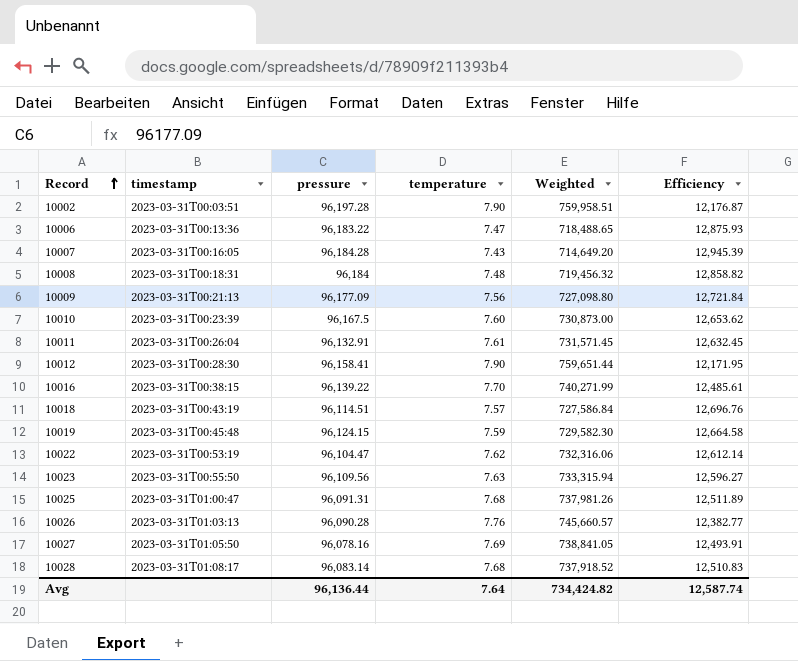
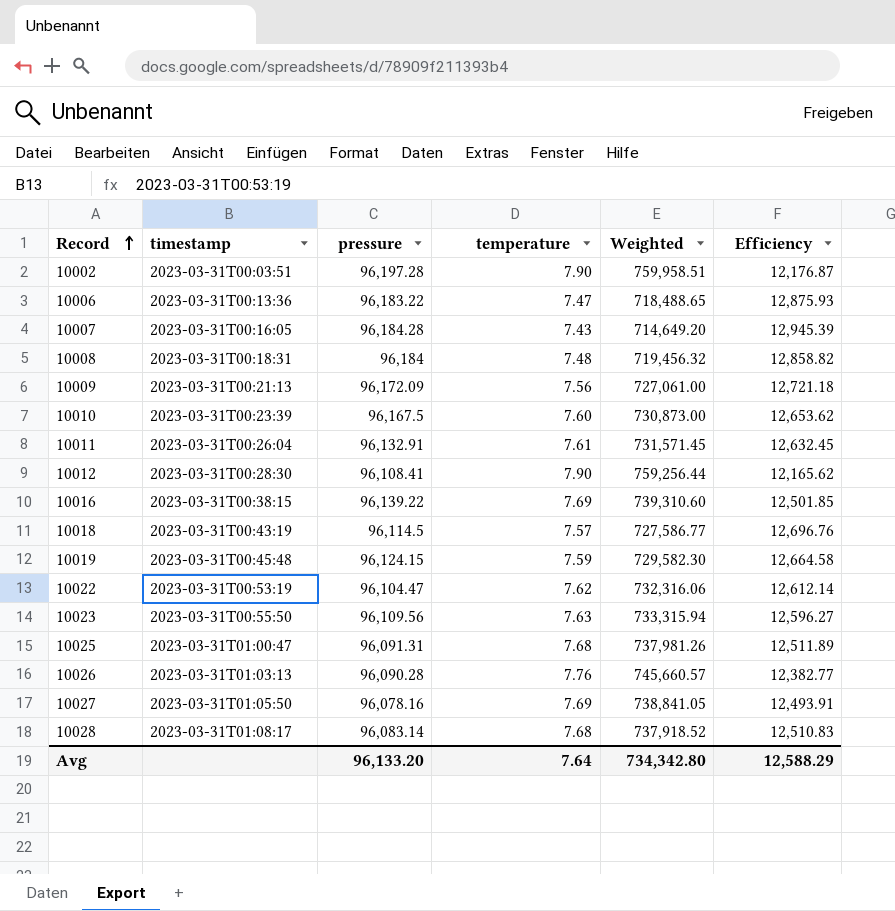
10009 | pressure: 96,177.09 -> 96,172.09
10009 | Weighted: 727,098.80 -> 727,061.00
10009 | Efficiency: 12,721.84 -> 12,721.18
10012 | pressure: 96,158.41 -> 96,108.41
10012 | Weighted: 759,651.44 -> 759,256.44
10012 | Efficiency: 12,171.95 -> 12,165.62
10016 | temperature: 7.70 -> 7.69
10016 | Weighted: 740,271.99 -> 739,310.60
10016 | Efficiency: 12,485.61 -> 12,501.85
10018 | pressure: 96,114.51 -> 96,114.5
10018 | Weighted: 727,586.84 -> 727,586.77
Avg | pressure: 96,136.44 -> 96,133.20
Avg | Weighted: 734,424.82 -> 734,342.80
Avg | Efficiency: 12,587.74 -> 12,588.29

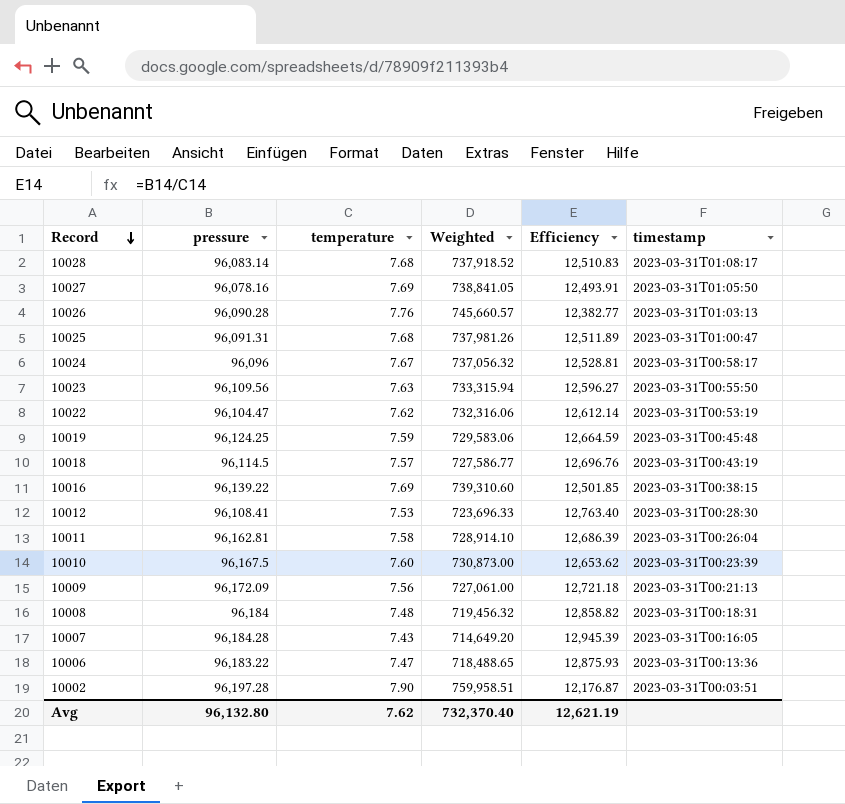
row order: Record ascending -> Record descending
column timestamp | position: 2 -> 6
row 10024: none -> 96,096 | 7.67 | 737,056.32 | 12,528.81 | 2023-03-31T00:58:17
10019 | pressure: 96,124.15 -> 96,124.25
10019 | Weighted: 729,582.30 -> 729,583.06
10019 | Efficiency: 12,664.58 -> 12,664.59
10012 | temperature: 7.90 -> 7.53
10012 | Weighted: 759,256.44 -> 723,696.33
10012 | Efficiency: 12,165.62 -> 12,763.40
10011 | pressure: 96,132.91 -> 96,162.81
10011 | temperature: 7.61 -> 7.58
10011 | Weighted: 731,571.45 -> 728,914.10
10011 | Efficiency: 12,632.45 -> 12,686.39
Avg | pressure: 96,133.20 -> 96,132.80
Avg | temperature: 7.64 -> 7.62
Avg | Weighted: 734,342.80 -> 732,370.40
Avg | Efficiency: 12,588.29 -> 12,621.19

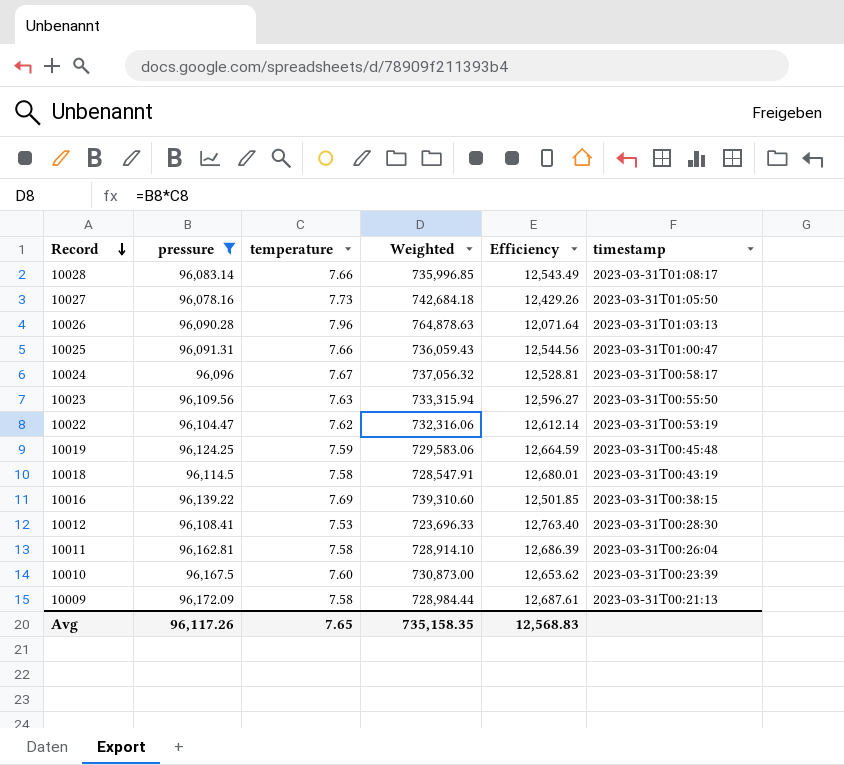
filter: none -> pressure <= 96,172.09
10028 | temperature: 7.68 -> 7.66
10028 | Weighted: 737,918.52 -> 735,996.85
10028 | Efficiency: 12,510.83 -> 12,543.49
10027 | temperature: 7.69 -> 7.73
10027 | Weighted: 738,841.05 -> 742,684.18
10027 | Efficiency: 12,493.91 -> 12,429.26
10026 | temperature: 7.76 -> 7.96
10026 | Weighted: 745,660.57 -> 764,878.63
10026 | Efficiency: 12,382.77 -> 12,071.64
10025 | temperature: 7.68 -> 7.66
10025 | Weighted: 737,981.26 -> 736,059.43
10025 | Efficiency: 12,511.89 -> 12,544.56
10018 | temperature: 7.57 -> 7.58
10018 | Weighted: 727,586.77 -> 728,547.91
10018 | Efficiency: 12,696.76 -> 12,680.01
10009 | temperature: 7.56 -> 7.58
10009 | Weighted: 727,061.00 -> 728,984.44
10009 | Efficiency: 12,721.18 -> 12,687.61
Avg | pressure: 96,132.80 -> 96,117.26
Avg | temperature: 7.62 -> 7.65
Avg | Weighted: 732,370.40 -> 735,158.35
Avg | Efficiency: 12,621.19 -> 12,568.83

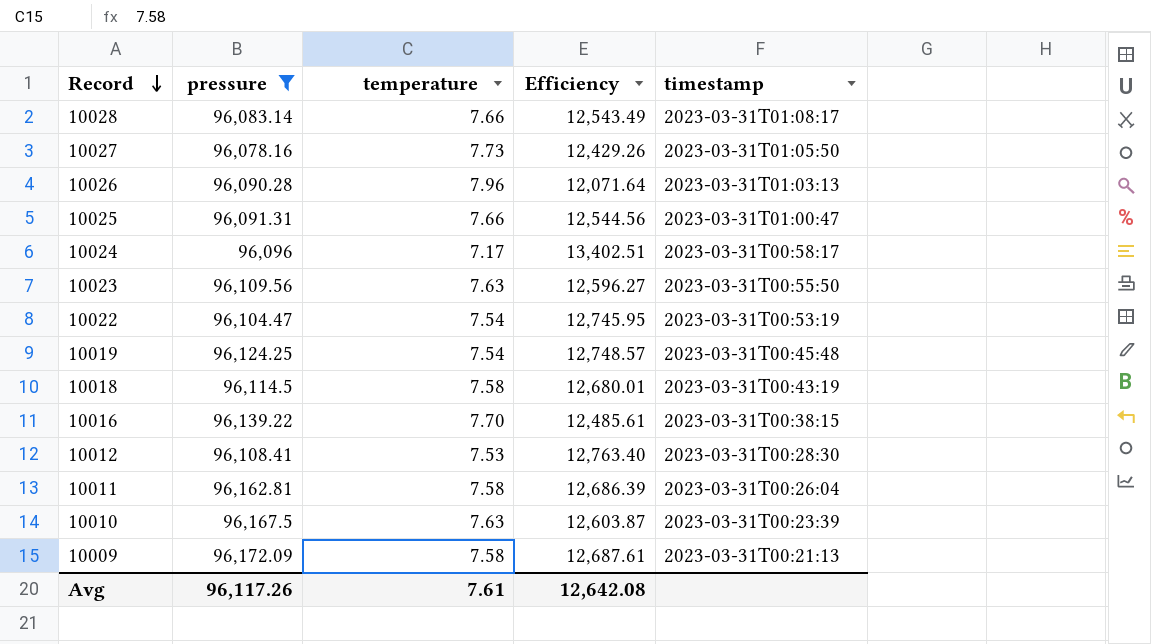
column Weighted | formula: [pressure] * [temperature] -> none
10024 | temperature: 7.67 -> 7.17
10024 | Efficiency: 12,528.81 -> 13,402.51
10022 | temperature: 7.62 -> 7.54
10022 | Efficiency: 12,612.14 -> 12,745.95
10019 | temperature: 7.59 -> 7.54
10019 | Efficiency: 12,664.59 -> 12,748.57
10016 | temperature: 7.69 -> 7.70
10016 | Efficiency: 12,501.85 -> 12,485.61
10010 | temperature: 7.60 -> 7.63
10010 | Efficiency: 12,653.62 -> 12,603.87
Avg | temperature: 7.65 -> 7.61
Avg | Efficiency: 12,568.83 -> 12,642.08

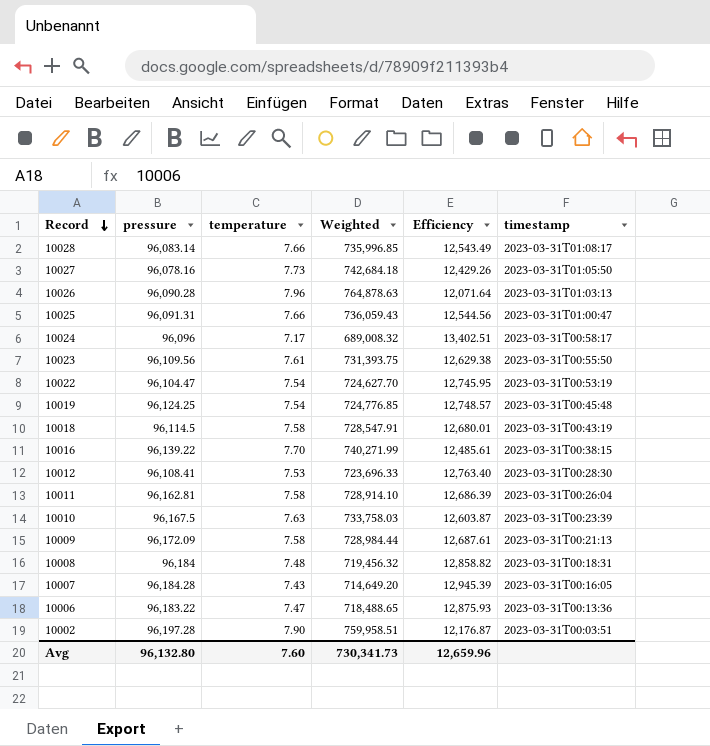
filter: pressure <= 96,172.09 -> none
column Weighted | formula: none -> [pressure] * [temperature]
10023 | temperature: 7.63 -> 7.61
10023 | Efficiency: 12,596.27 -> 12,629.38
Avg | pressure: 96,117.26 -> 96,132.80
Avg | temperature: 7.61 -> 7.60
Avg | Efficiency: 12,642.08 -> 12,659.96

